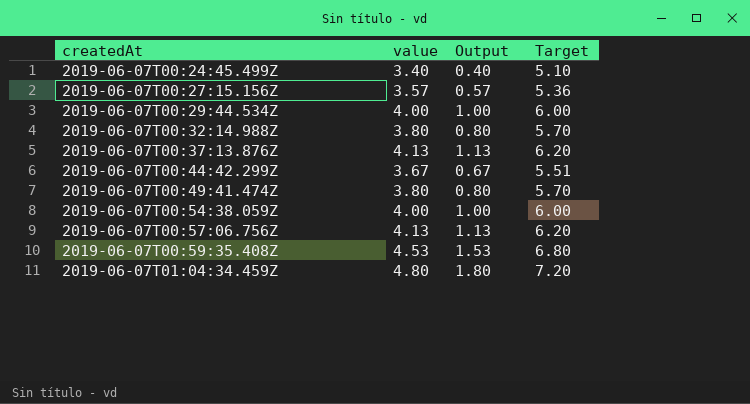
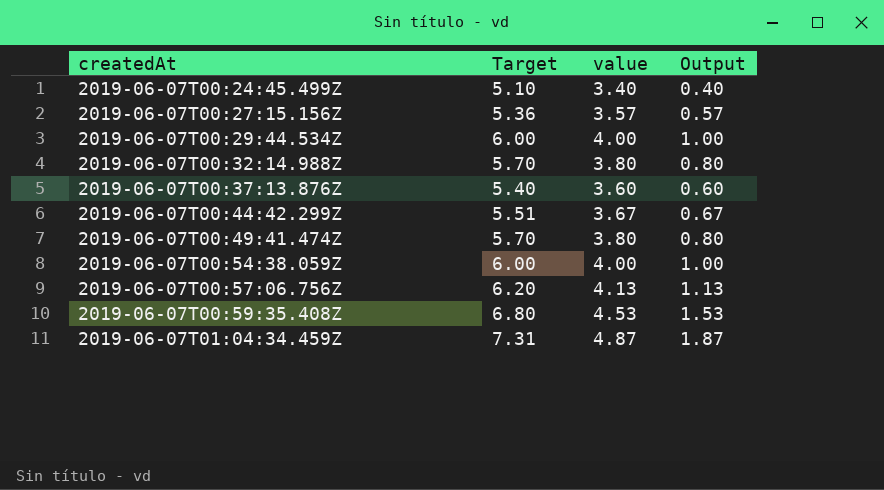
column Target | position: 4 -> 2
2019-06-07T00:37:13.876Z | Target: 6.20 -> 5.40
2019-06-07T00:37:13.876Z | value: 4.13 -> 3.60
2019-06-07T00:37:13.876Z | Output: 1.13 -> 0.60
2019-06-07T01:04:34.459Z | Target: 7.20 -> 7.31
2019-06-07T01:04:34.459Z | value: 4.80 -> 4.87
2019-06-07T01:04:34.459Z | Output: 1.80 -> 1.87

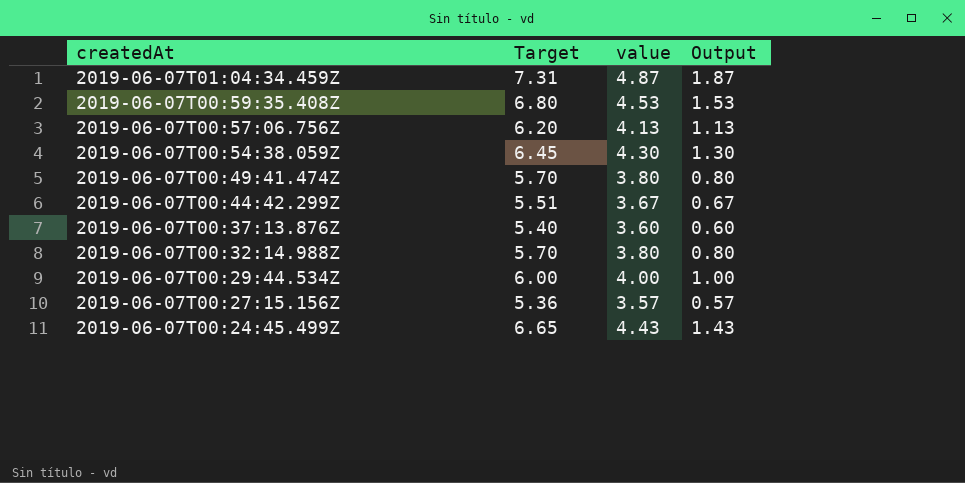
row order: createdAt ascending -> createdAt descending
2019-06-07T00:54:38.059Z | Target: 6.00 -> 6.45
2019-06-07T00:54:38.059Z | value: 4.00 -> 4.30
2019-06-07T00:54:38.059Z | Output: 1.00 -> 1.30
2019-06-07T00:24:45.499Z | Target: 5.10 -> 6.65
2019-06-07T00:24:45.499Z | value: 3.40 -> 4.43
2019-06-07T00:24:45.499Z | Output: 0.40 -> 1.43

